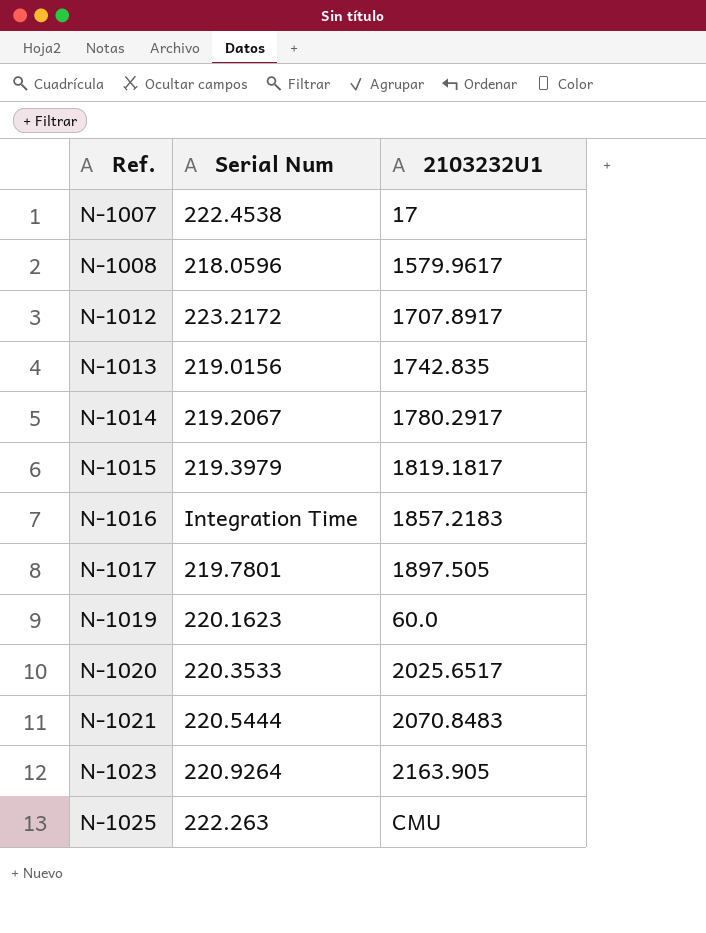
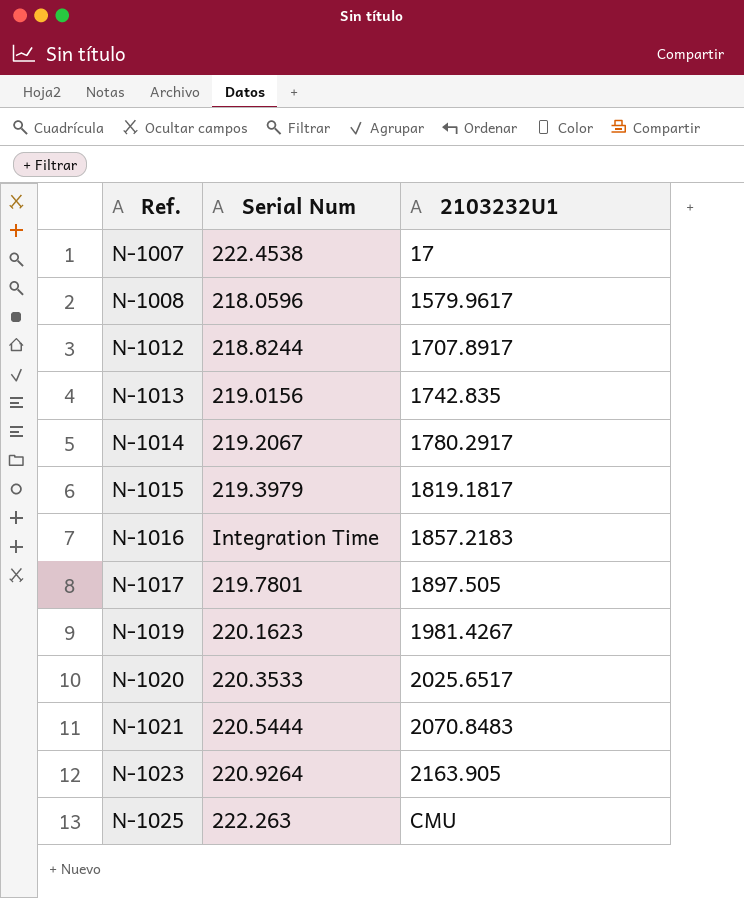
N-1012 | Serial Num: 223.2172 -> 218.8244
N-1019 | 2103232U1: 60.0 -> 1981.4267

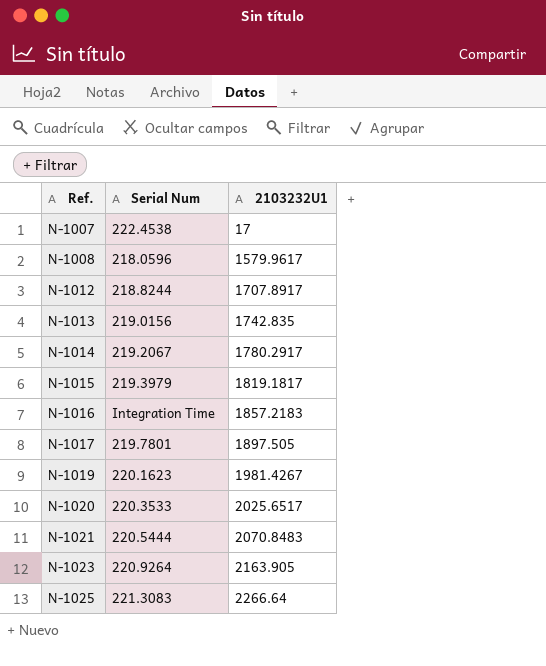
N-1025 | Serial Num: 222.263 -> 221.3083
N-1025 | 2103232U1: CMU -> 2266.64

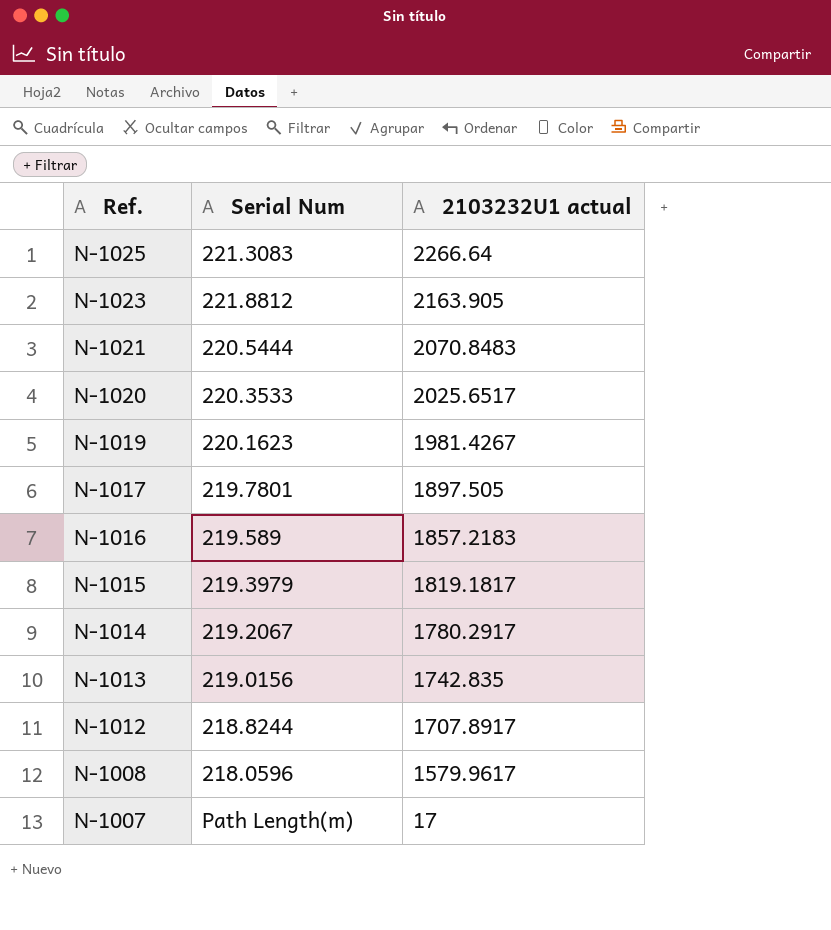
row order: Ref. ascending -> Ref. descending
column name: 2103232U1 -> 2103232U1 actual
N-1023 | Serial Num: 220.9264 -> 221.8812
N-1016 | Serial Num: Integration Time -> 219.589
N-1007 | Serial Num: 222.4538 -> Path Length(m)

